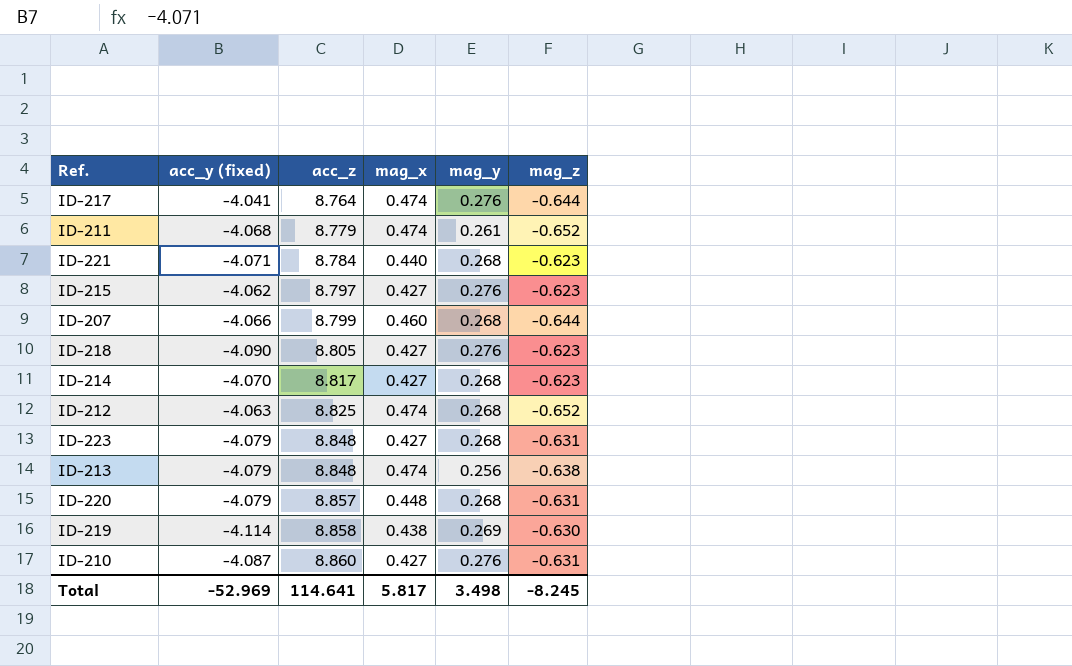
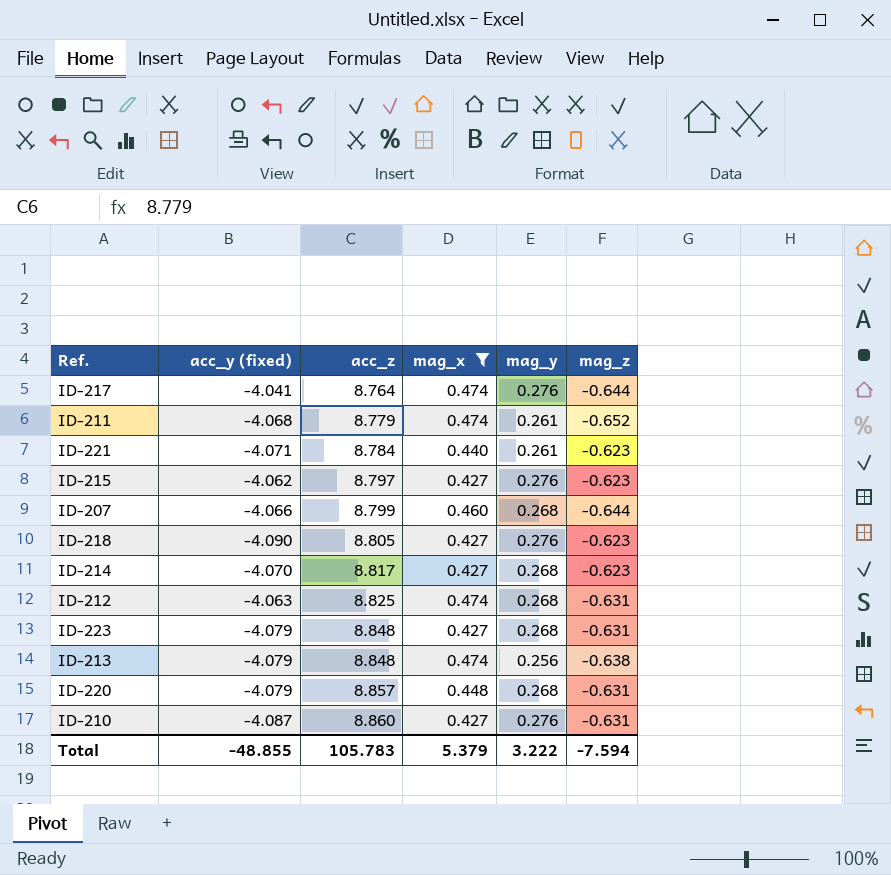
filter: none -> mag_x != 0.438
ID-221 | mag_y: 0.268 -> 0.261
ID-212 | mag_z: -0.652 -> -0.631
Total | acc_y (fixed): -52.969 -> -48.855
Total | acc_z: 114.641 -> 105.783
Total | mag_x: 5.817 -> 5.379
Total | mag_y: 3.498 -> 3.222
Total | mag_z: -8.245 -> -7.594

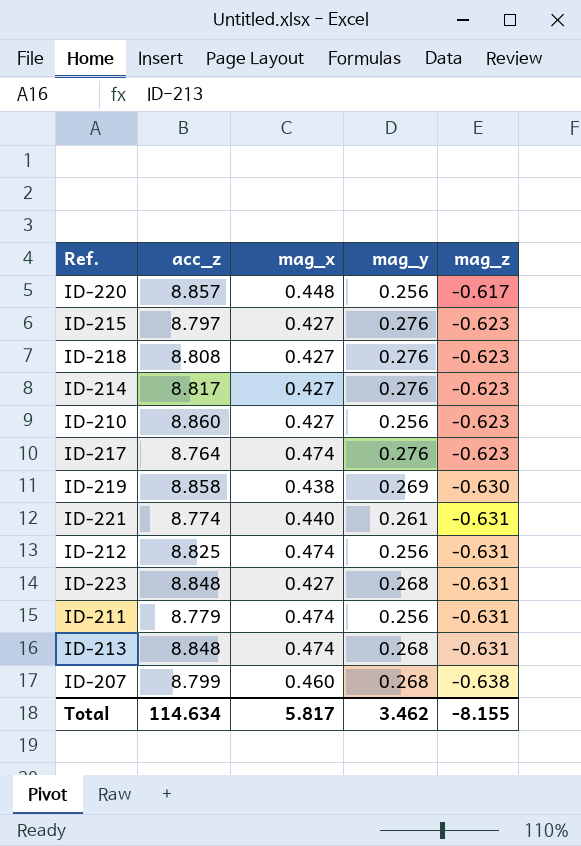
filter: mag_x != 0.438 -> none
row order: acc_z ascending -> mag_z descending
column acc_y (fixed) | position: 2 -> none
ID-220 | mag_y: 0.268 -> 0.256
ID-220 | mag_z: -0.631 -> -0.617
ID-218 | acc_z: 8.805 -> 8.808
ID-214 | mag_y: 0.268 -> 0.276
ID-210 | mag_y: 0.276 -> 0.256
ID-210 | mag_z: -0.631 -> -0.623
ID-217 | mag_z: -0.644 -> -0.623
ID-221 | acc_z: 8.784 -> 8.774
ID-221 | mag_z: -0.623 -> -0.631
ID-212 | mag_y: 0.268 -> 0.256
ID-211 | mag_y: 0.261 -> 0.256
ID-211 | mag_z: -0.652 -> -0.631
ID-213 | mag_y: 0.256 -> 0.268
ID-213 | mag_z: -0.638 -> -0.631
ID-207 | mag_z: -0.644 -> -0.638
Total | acc_z: 105.783 -> 114.634
Total | mag_x: 5.379 -> 5.817
Total | mag_y: 3.222 -> 3.462
Total | mag_z: -7.594 -> -8.155

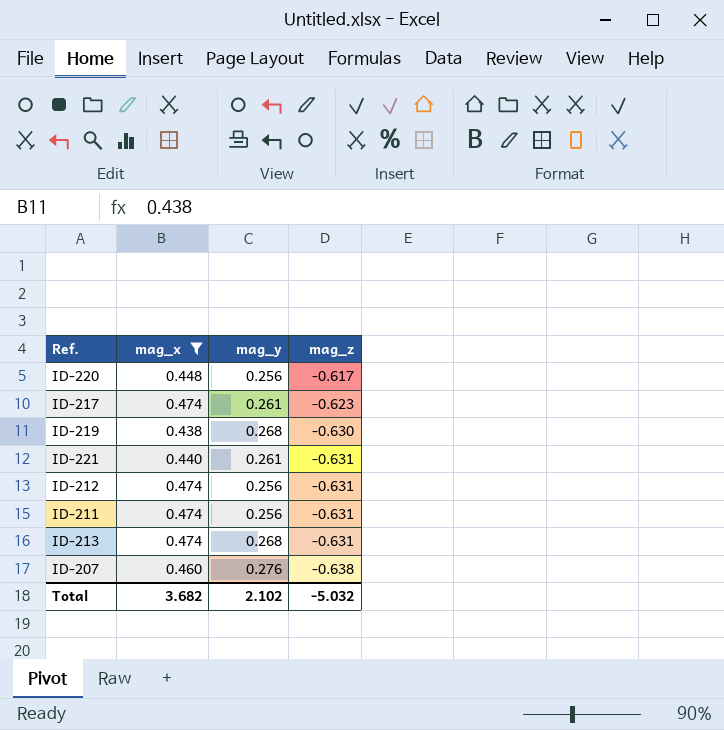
filter: none -> mag_x != 0.427
column acc_z | position: 2 -> none
ID-217 | mag_y: 0.276 -> 0.261
ID-219 | mag_y: 0.269 -> 0.268
ID-207 | mag_y: 0.268 -> 0.276
Total | mag_x: 5.817 -> 3.682
Total | mag_y: 3.462 -> 2.102
Total | mag_z: -8.155 -> -5.032

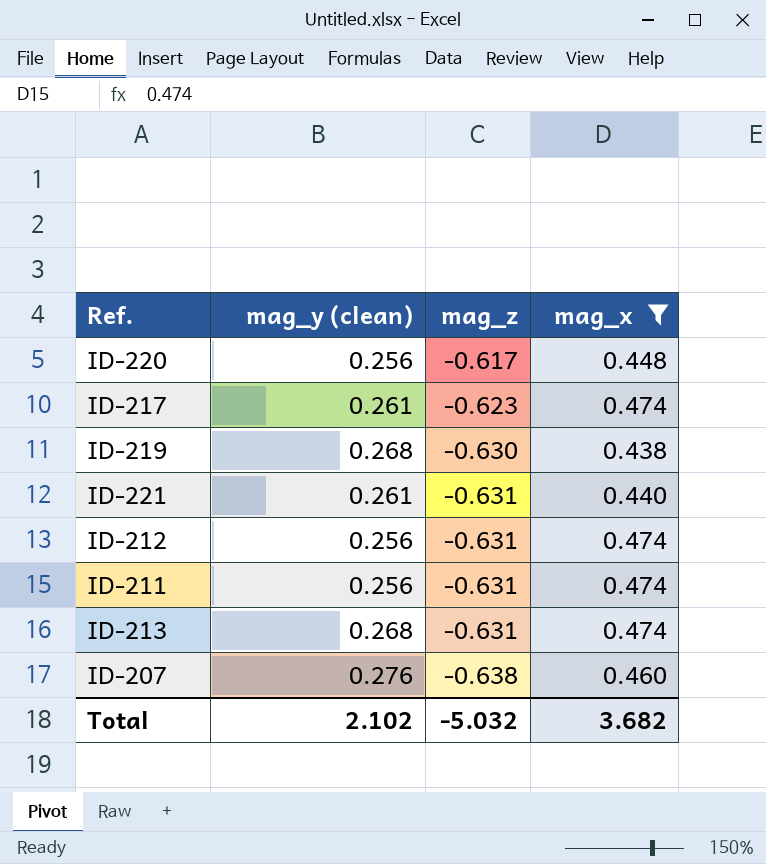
column name: mag_y -> mag_y (clean)
column mag_x | position: 2 -> 4

